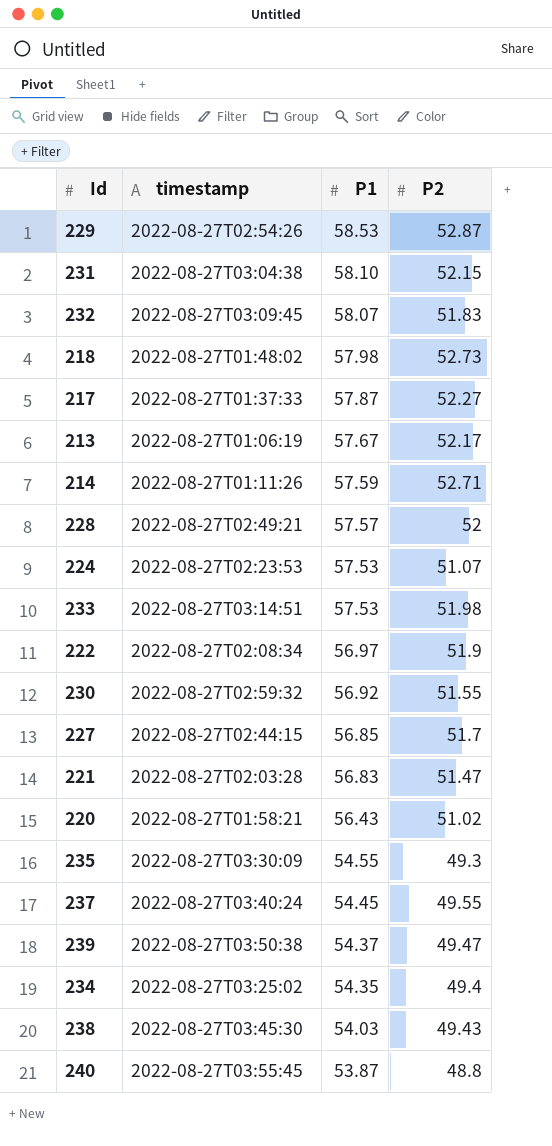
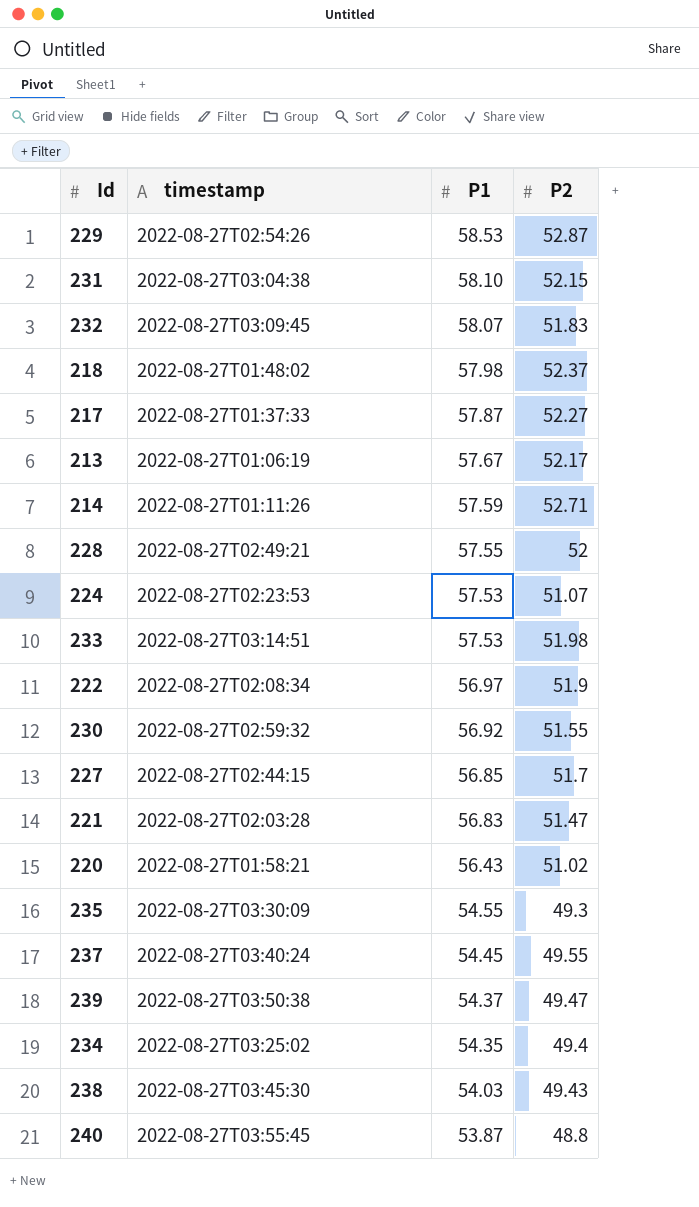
218 | P2: 52.73 -> 52.37
228 | P1: 57.57 -> 57.55

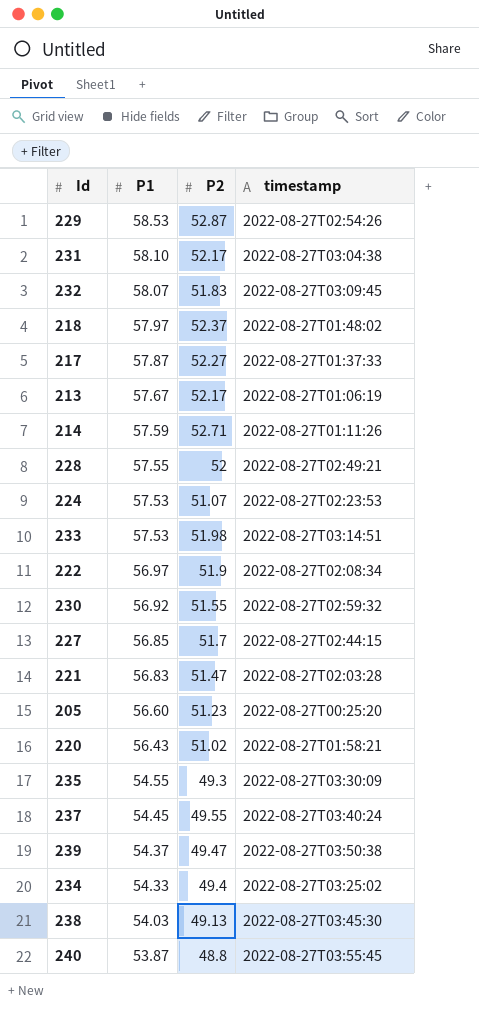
column timestamp | position: 2 -> 4
231 | P2: 52.15 -> 52.17
218 | P1: 57.98 -> 57.97
row 205: none -> 56.60 | 51.23 | 2022-08-27T00:25:20
234 | P1: 54.35 -> 54.33
238 | P2: 49.43 -> 49.13

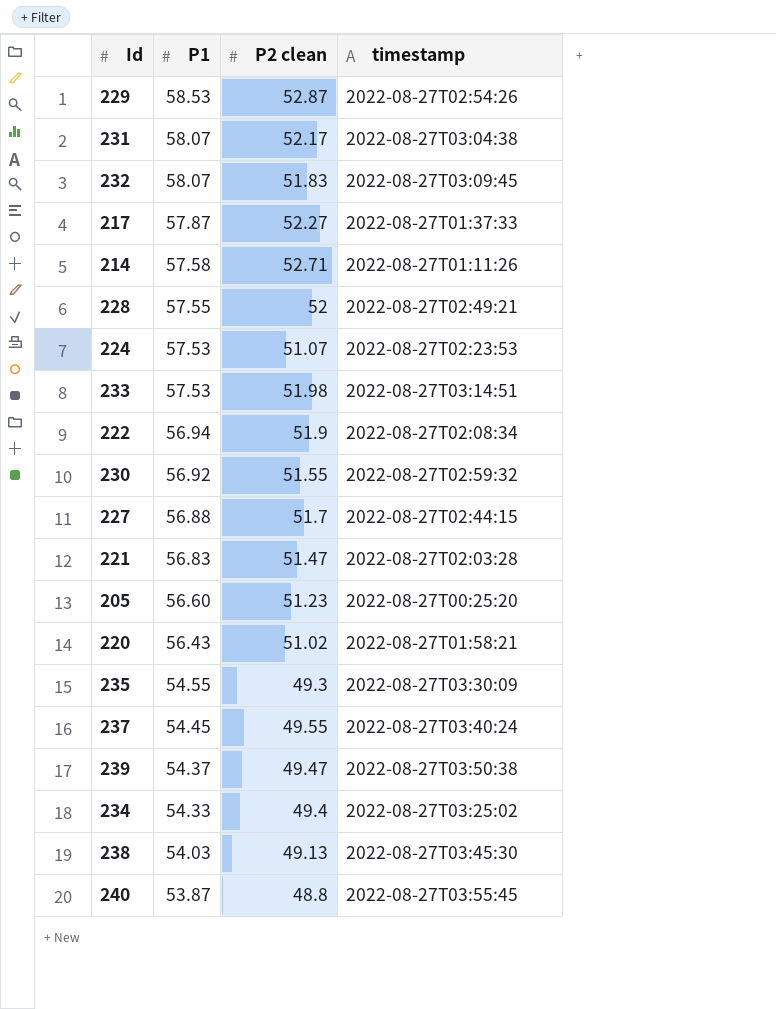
column name: P2 -> P2 clean
row 218: 57.97 | 52.37 | 2022-08-27T01:48:02 -> none
row 213: 57.67 | 52.17 | 2022-08-27T01:06:19 -> none
231 | P1: 58.10 -> 58.07
214 | P1: 57.59 -> 57.58
222 | P1: 56.97 -> 56.94
227 | P1: 56.85 -> 56.88

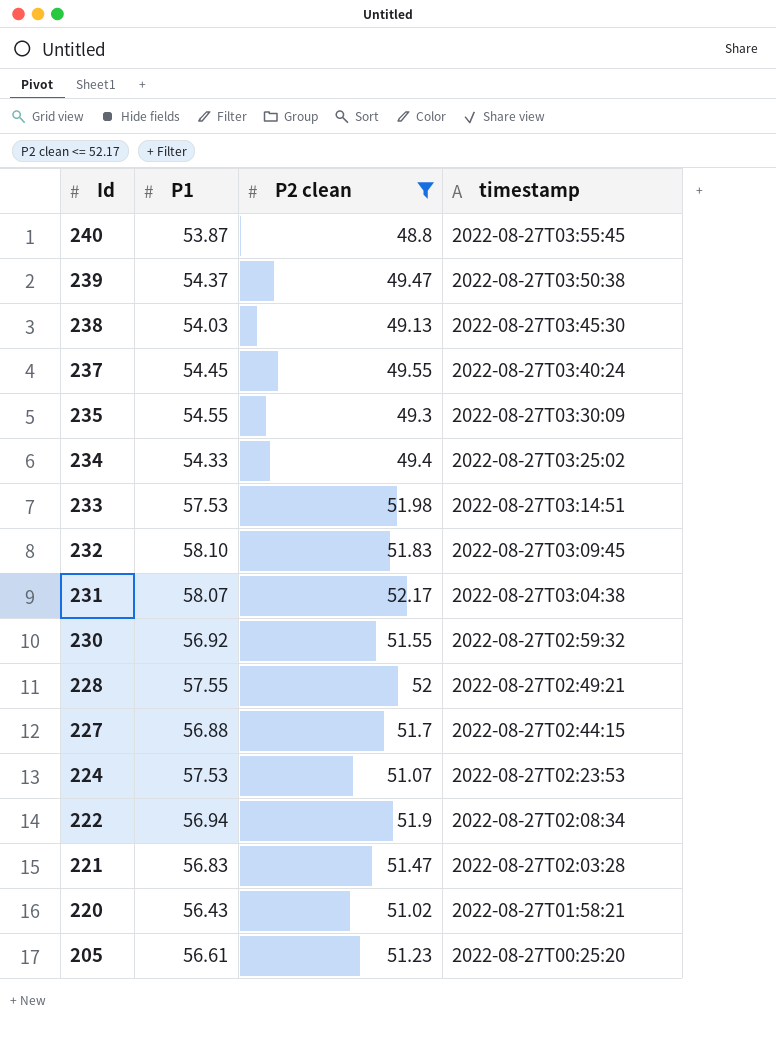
filter: none -> P2 clean <= 52.17
row order: P1 descending -> Id descending
232 | P1: 58.07 -> 58.10
205 | P1: 56.60 -> 56.61

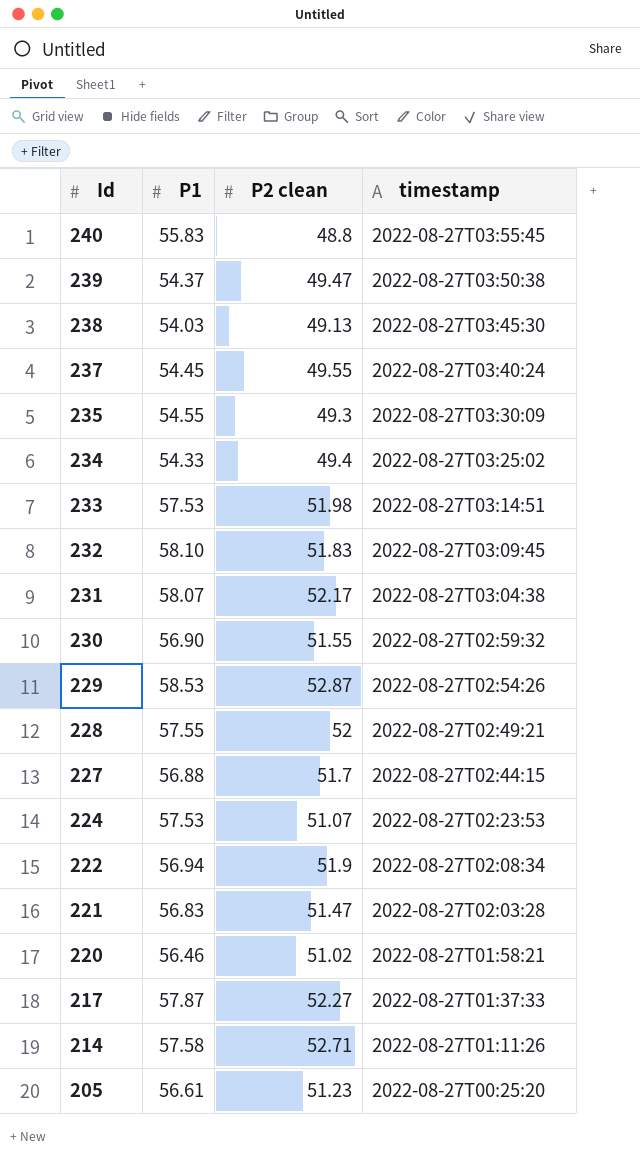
filter: P2 clean <= 52.17 -> none
240 | P1: 53.87 -> 55.83
230 | P1: 56.92 -> 56.90
220 | P1: 56.43 -> 56.46

